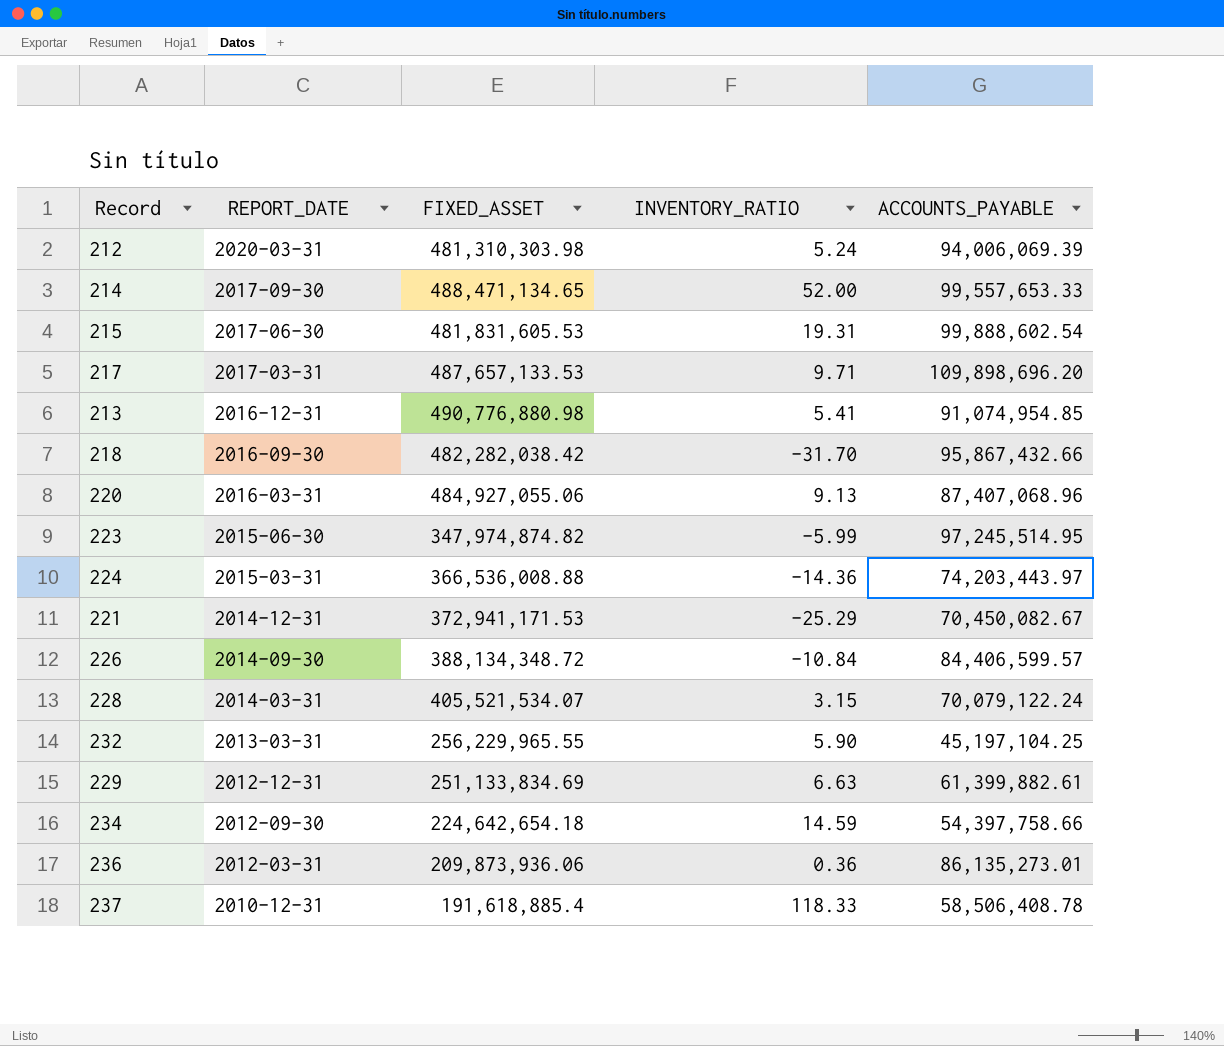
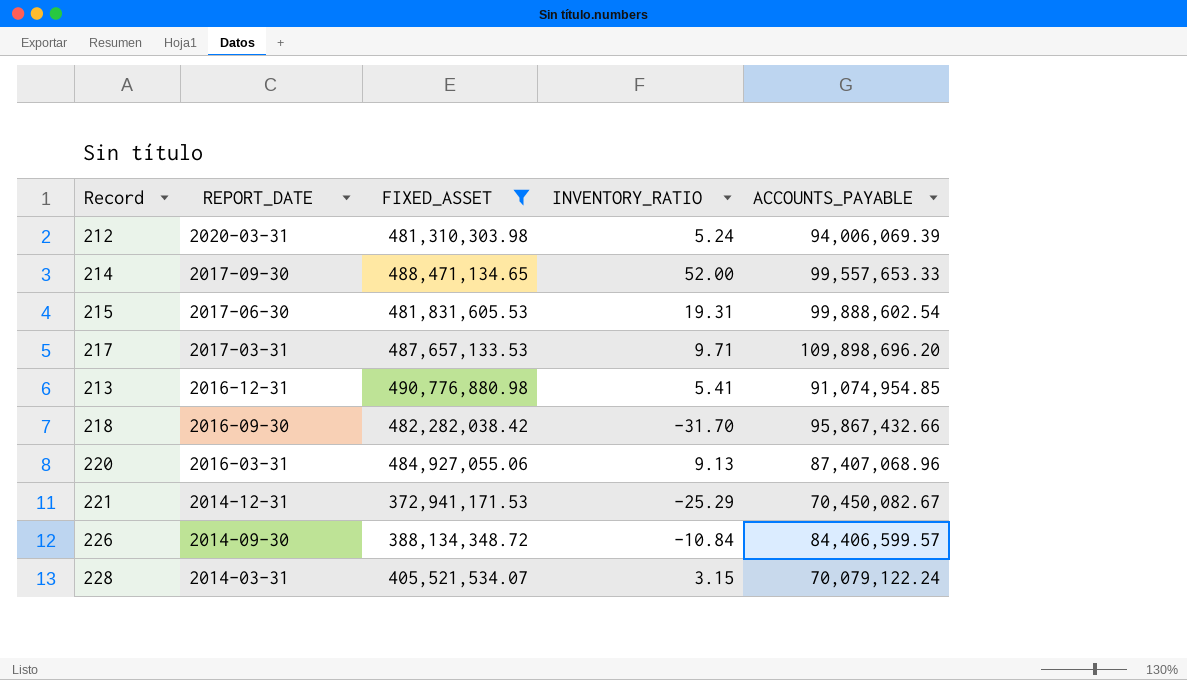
filter: none -> FIXED_ASSET >= 372,941,171.53

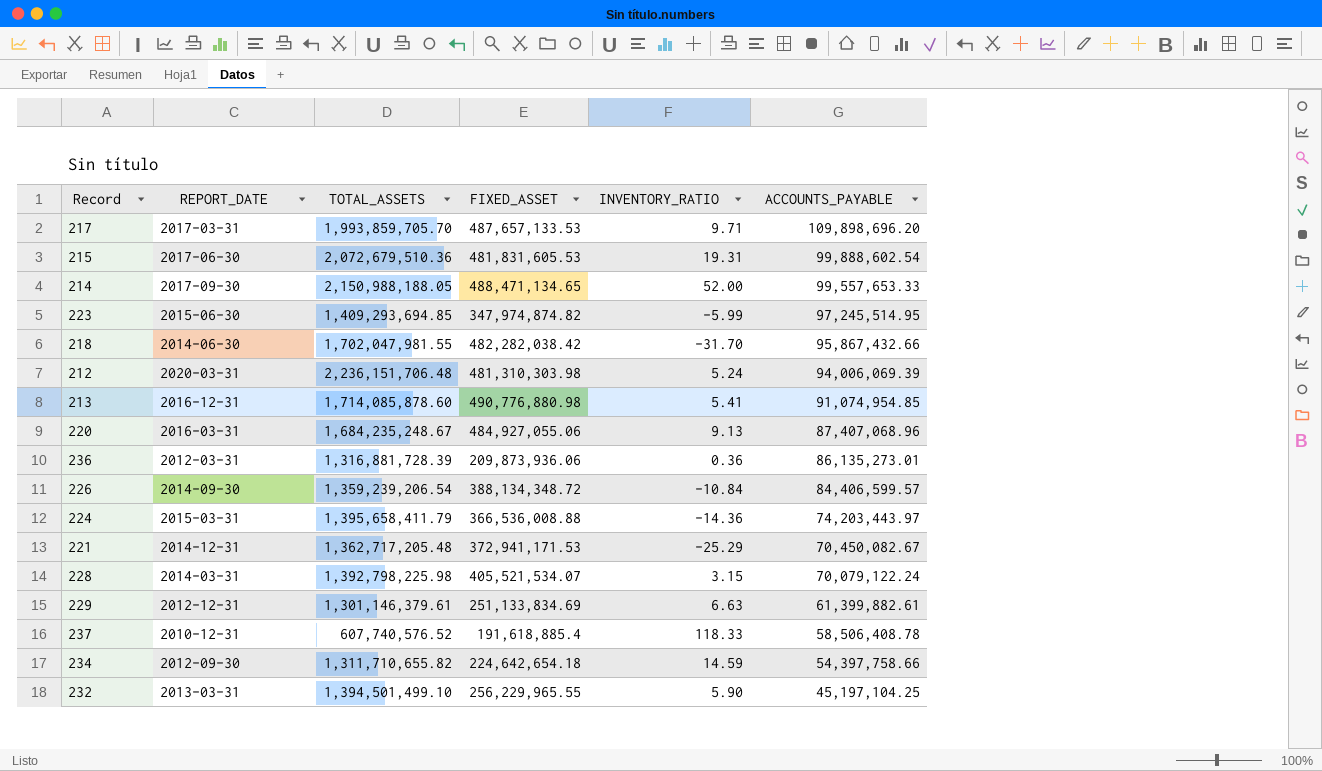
filter: FIXED_ASSET >= 372,941,171.53 -> none
row order: REPORT_DATE descending -> ACCOUNTS_PAYABLE descending
column TOTAL_ASSETS | position: none -> 3
218 | REPORT_DATE: 2016-09-30 -> 2014-06-30

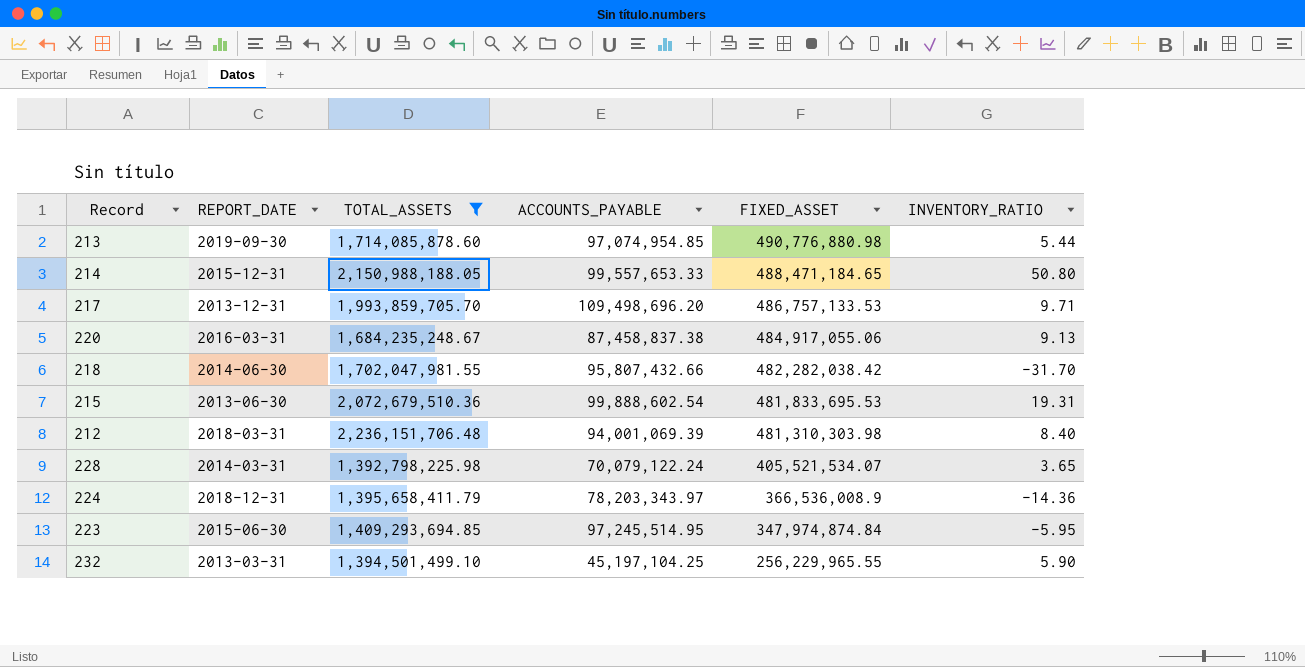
filter: none -> TOTAL_ASSETS >= 1,392,798,225.98
row order: ACCOUNTS_PAYABLE descending -> FIXED_ASSET descending
column ACCOUNTS_PAYABLE | position: 6 -> 4
213 | REPORT_DATE: 2016-12-31 -> 2019-09-30
213 | ACCOUNTS_PAYABLE: 91,074,954.85 -> 97,074,954.85
213 | INVENTORY_RATIO: 5.41 -> 5.44
214 | REPORT_DATE: 2017-09-30 -> 2015-12-31
214 | FIXED_ASSET: 488,471,134.65 -> 488,471,184.65
214 | INVENTORY_RATIO: 52.00 -> 50.80
217 | REPORT_DATE: 2017-03-31 -> 2013-12-31
217 | ACCOUNTS_PAYABLE: 109,898,696.20 -> 109,498,696.20
217 | FIXED_ASSET: 487,657,133.53 -> 486,757,133.53
220 | ACCOUNTS_PAYABLE: 87,407,068.96 -> 87,458,837.38
220 | FIXED_ASSET: 484,927,055.06 -> 484,917,055.06
218 | ACCOUNTS_PAYABLE: 95,867,432.66 -> 95,807,432.66
215 | REPORT_DATE: 2017-06-30 -> 2013-06-30
215 | FIXED_ASSET: 481,831,605.53 -> 481,833,695.53
212 | REPORT_DATE: 2020-03-31 -> 2018-03-31
212 | ACCOUNTS_PAYABLE: 94,006,069.39 -> 94,001,069.39
212 | INVENTORY_RATIO: 5.24 -> 8.40
228 | INVENTORY_RATIO: 3.15 -> 3.65
224 | REPORT_DATE: 2015-03-31 -> 2018-12-31
224 | ACCOUNTS_PAYABLE: 74,203,443.97 -> 78,203,343.97
224 | FIXED_ASSET: 366,536,008.88 -> 366,536,008.9
223 | FIXED_ASSET: 347,974,874.82 -> 347,974,874.84
223 | INVENTORY_RATIO: -5.99 -> -5.95

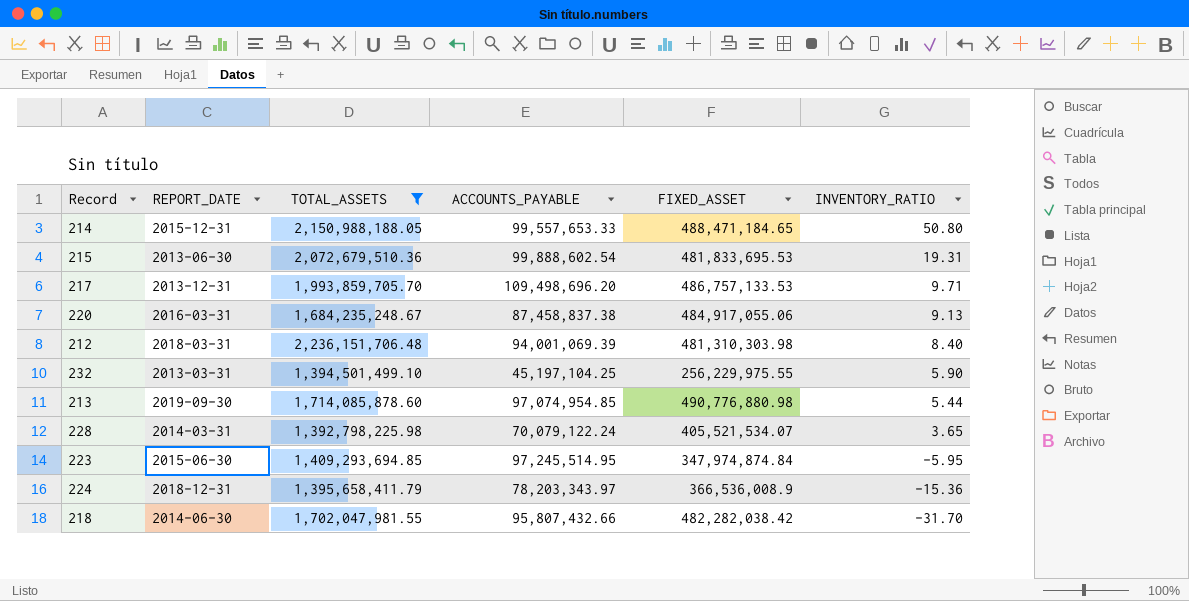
row order: FIXED_ASSET descending -> INVENTORY_RATIO descending
232 | FIXED_ASSET: 256,229,965.55 -> 256,229,975.55
224 | INVENTORY_RATIO: -14.36 -> -15.36

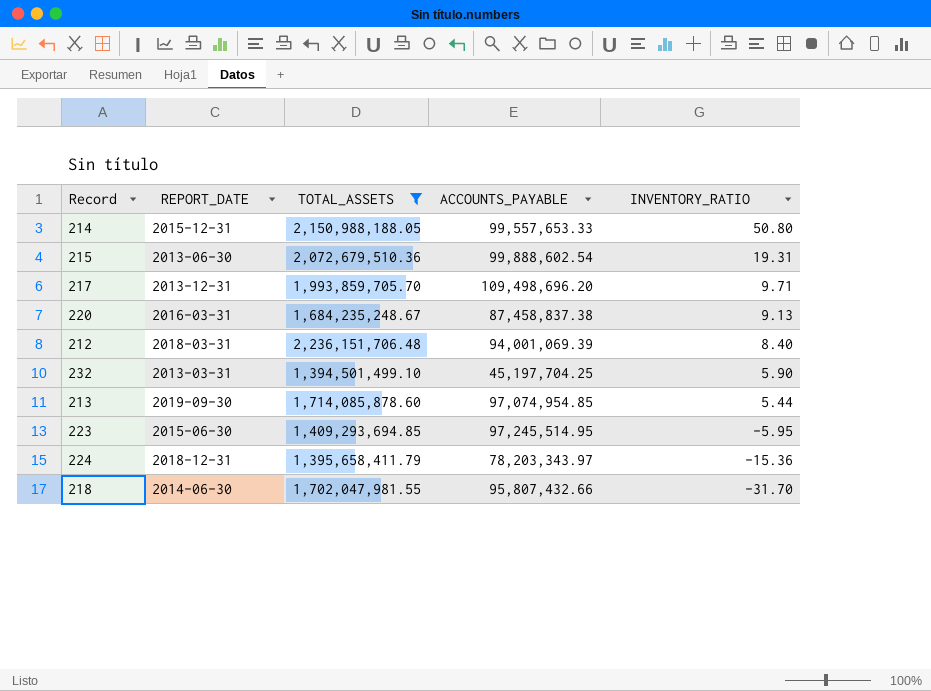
column FIXED_ASSET | position: 5 -> none
row 228: 2014-03-31 | 1,392,798,225.98 | 70,079,122.24 | 405,521,534.07 | 3.65 -> none
232 | ACCOUNTS_PAYABLE: 45,197,104.25 -> 45,197,704.25

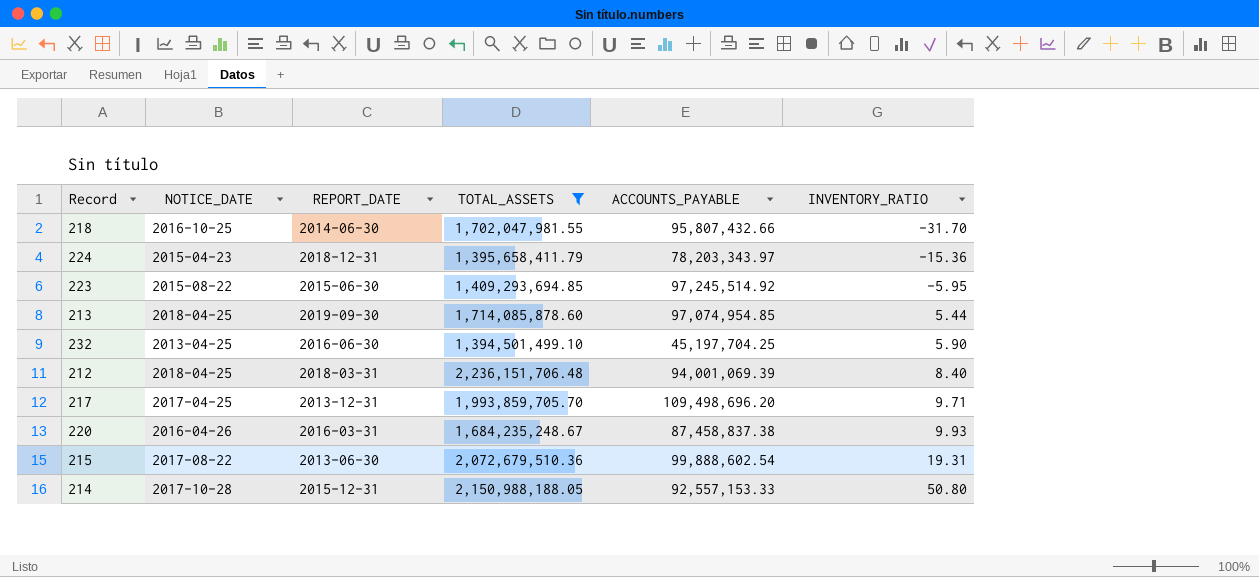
row order: INVENTORY_RATIO descending -> INVENTORY_RATIO ascending
column NOTICE_DATE | position: none -> 2
223 | ACCOUNTS_PAYABLE: 97,245,514.95 -> 97,245,514.92
232 | REPORT_DATE: 2013-03-31 -> 2016-06-30
220 | INVENTORY_RATIO: 9.13 -> 9.93
214 | ACCOUNTS_PAYABLE: 99,557,653.33 -> 92,557,153.33

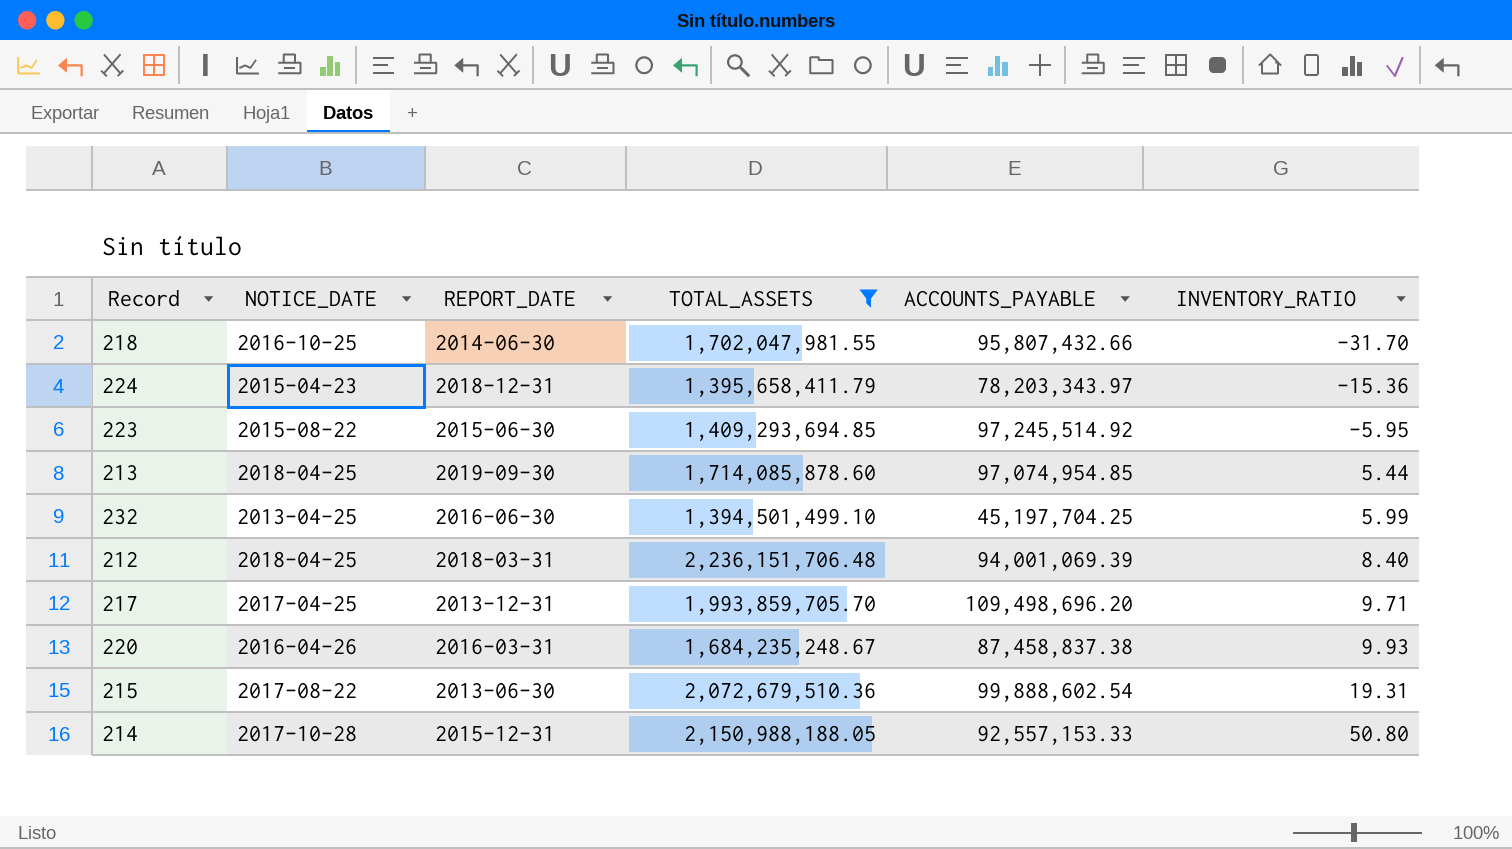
232 | INVENTORY_RATIO: 5.90 -> 5.99

